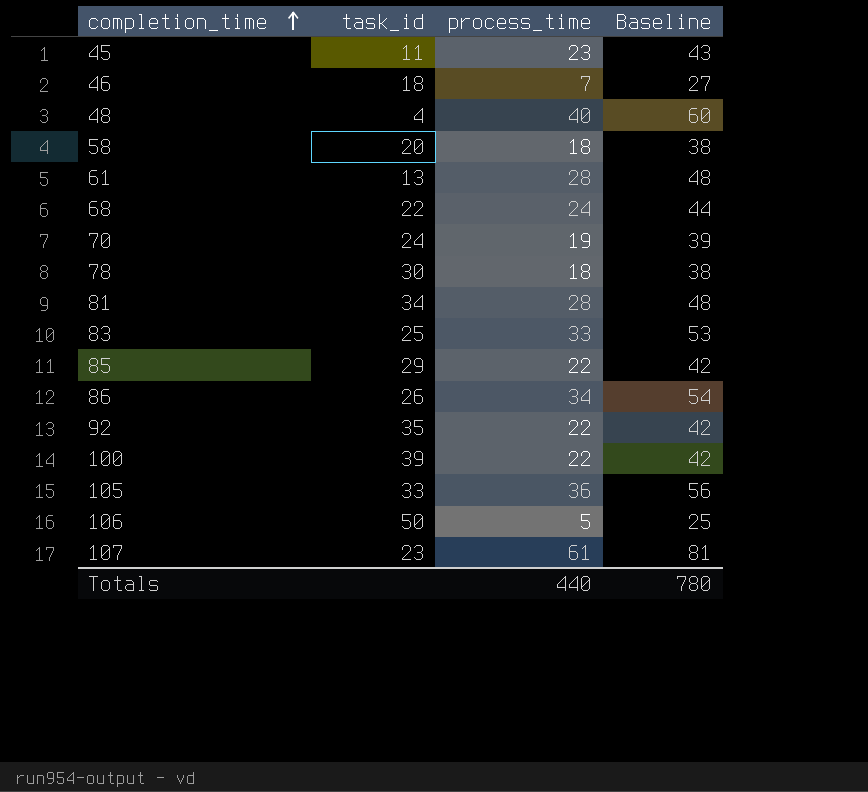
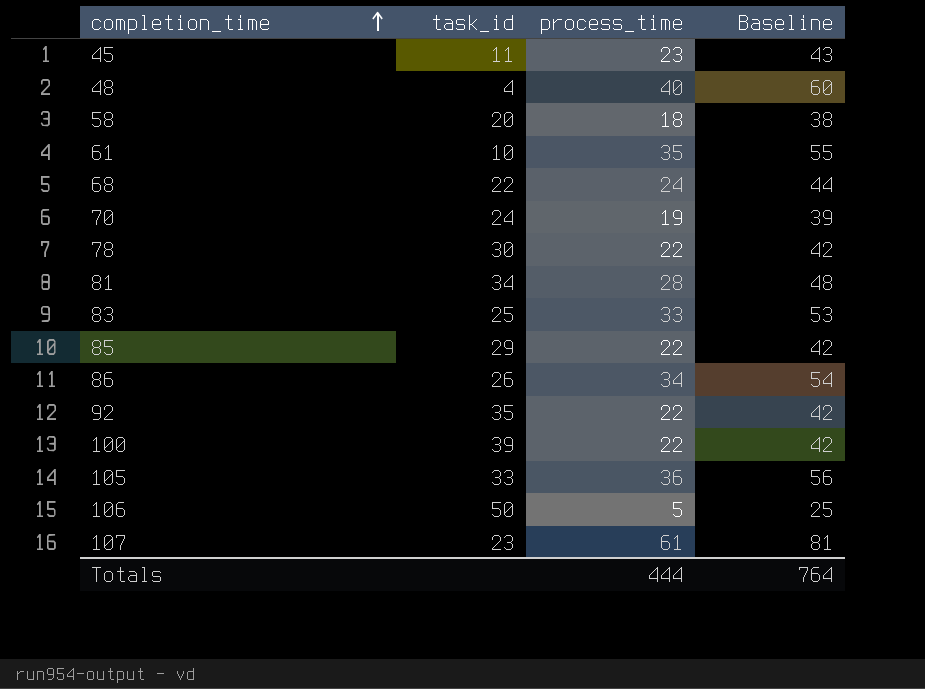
row 46: 18 | 7 | 27 -> none
61 | task_id: 13 -> 10
61 | process_time: 28 -> 35
61 | Baseline: 48 -> 55
78 | process_time: 18 -> 22
78 | Baseline: 38 -> 42
Totals | process_time: 440 -> 444
Totals | Baseline: 780 -> 764

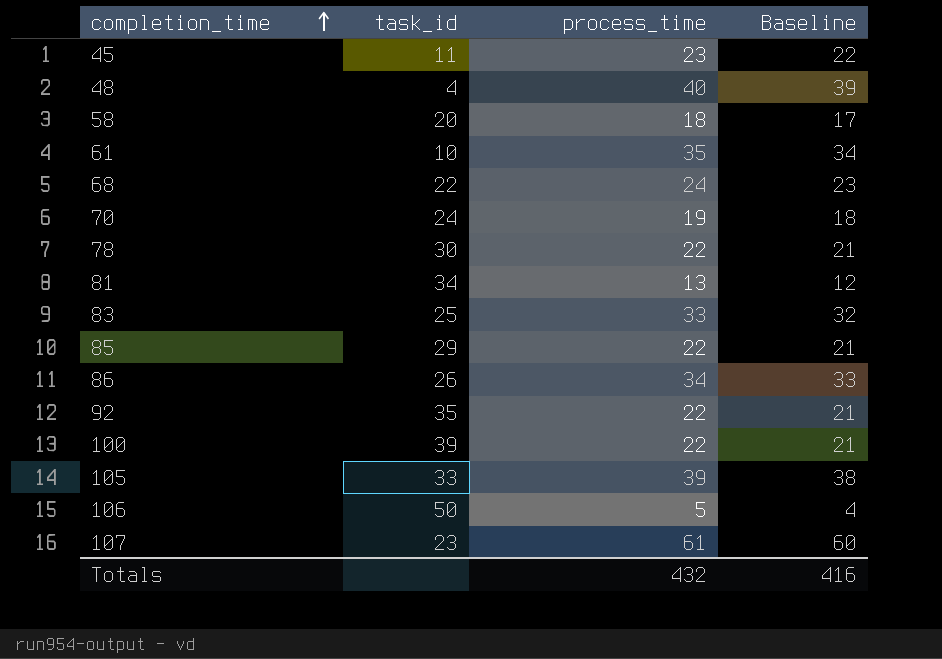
column Baseline | formula: [process_time] + 20 -> [process_time] - 1
81 | process_time: 28 -> 13
105 | process_time: 36 -> 39
Totals | process_time: 444 -> 432
Totals | Baseline: 764 -> 416

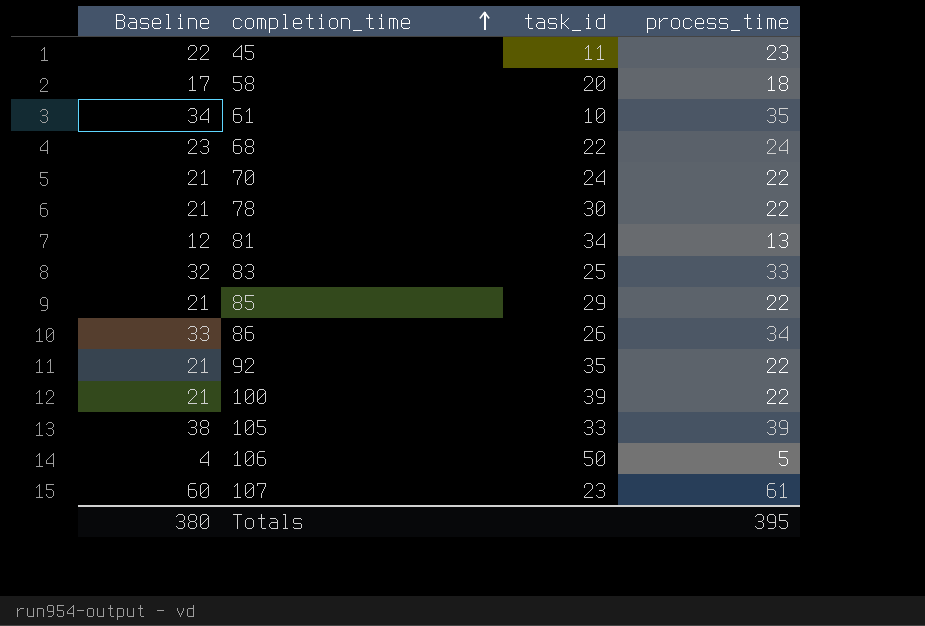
column Baseline | position: 4 -> 1
row 48: 4 | 40 | 39 -> none
70 | Baseline: 18 -> 21
70 | process_time: 19 -> 22
Totals | Baseline: 416 -> 380
Totals | process_time: 432 -> 395

